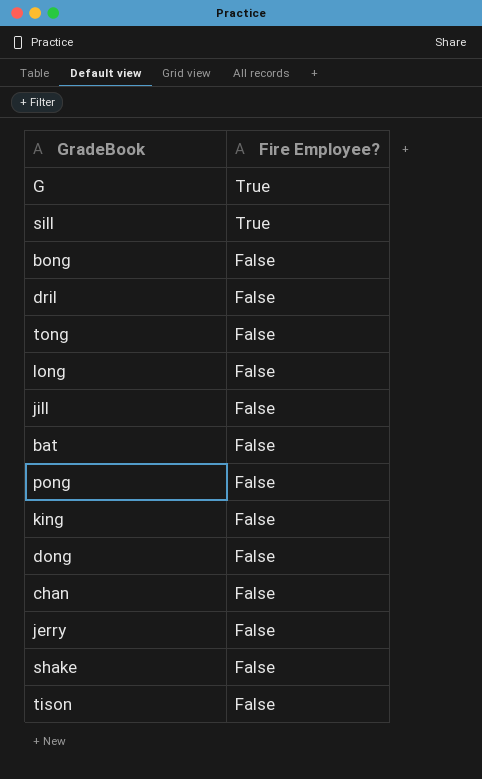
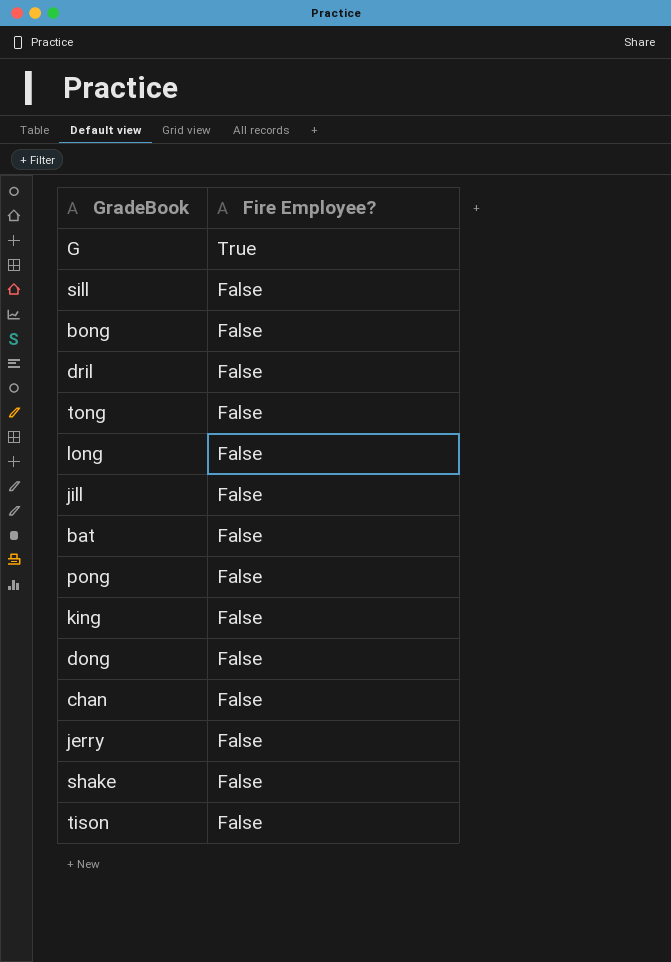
sill | Fire Employee?: True -> False

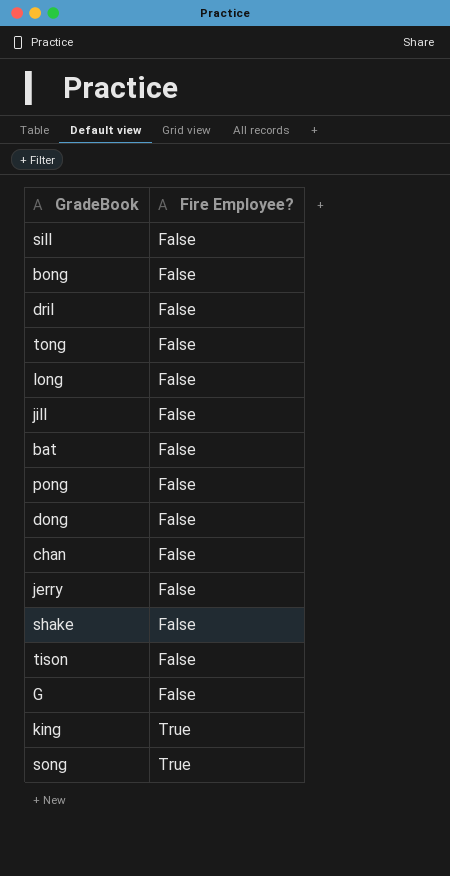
row order: Fire Employee? descending -> Fire Employee? ascending
G | Fire Employee?: True -> False
king | Fire Employee?: False -> True
row song: none -> True

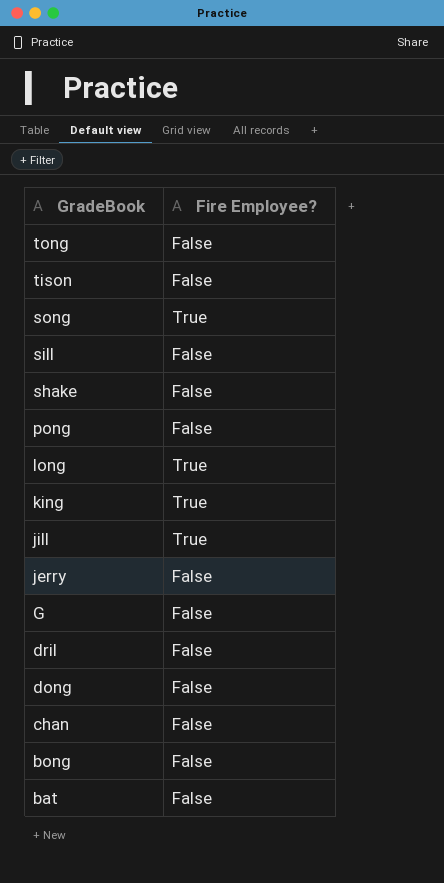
row order: Fire Employee? ascending -> GradeBook descending
long | Fire Employee?: False -> True
jill | Fire Employee?: False -> True

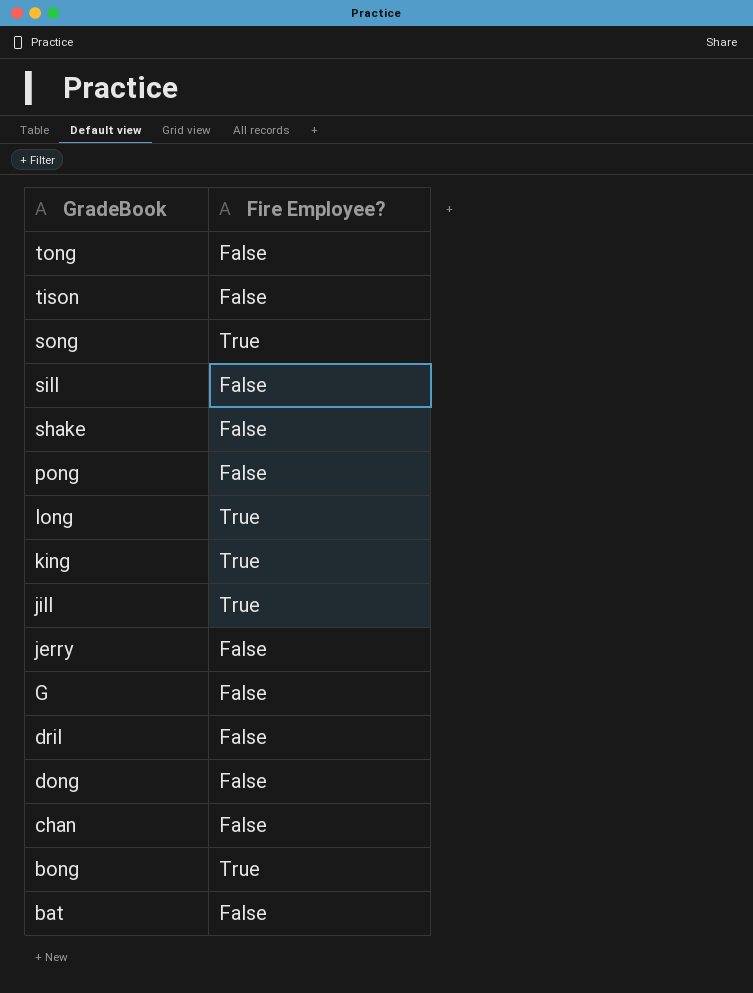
bong | Fire Employee?: False -> True

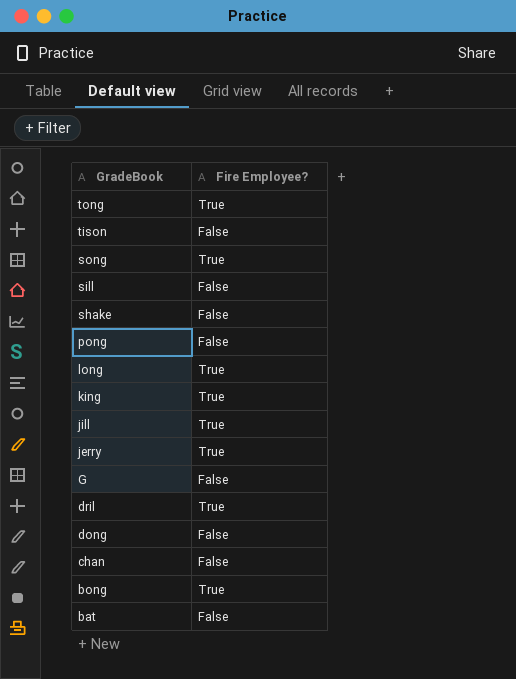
tong | Fire Employee?: False -> True
jerry | Fire Employee?: False -> True
dril | Fire Employee?: False -> True

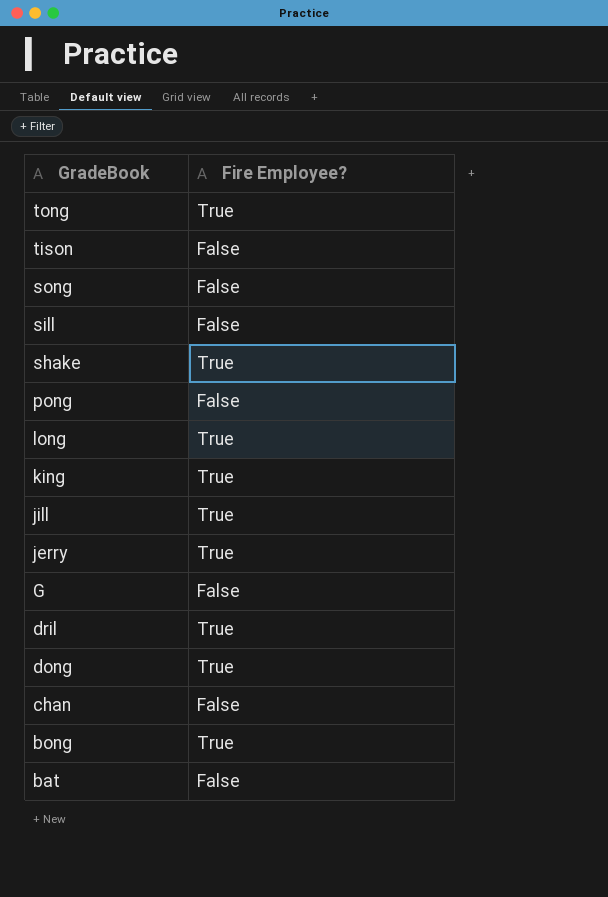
song | Fire Employee?: True -> False
shake | Fire Employee?: False -> True
dong | Fire Employee?: False -> True

